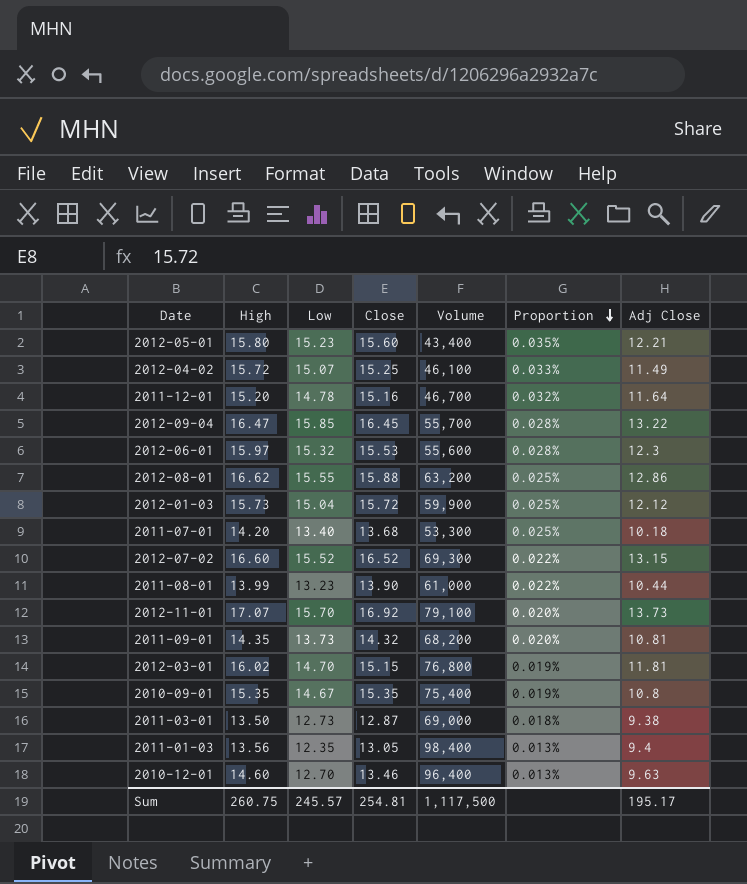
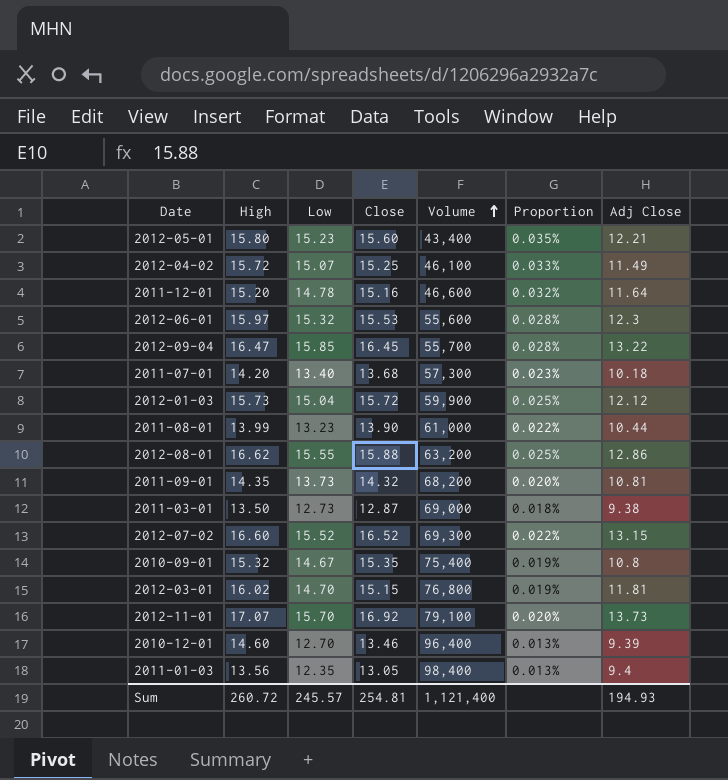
row order: Proportion descending -> Volume ascending
2011-12-01 | Volume: 46,700 -> 46,600
2011-07-01 | Volume: 53,300 -> 57,300
2011-07-01 | Proportion: 0.025% -> 0.023%
2010-09-01 | High: 15.35 -> 15.32
2010-12-01 | Adj Close: 9.63 -> 9.39
Sum | High: 260.75 -> 260.72
Sum | Volume: 1,117,500 -> 1,121,400
Sum | Adj Close: 195.17 -> 194.93

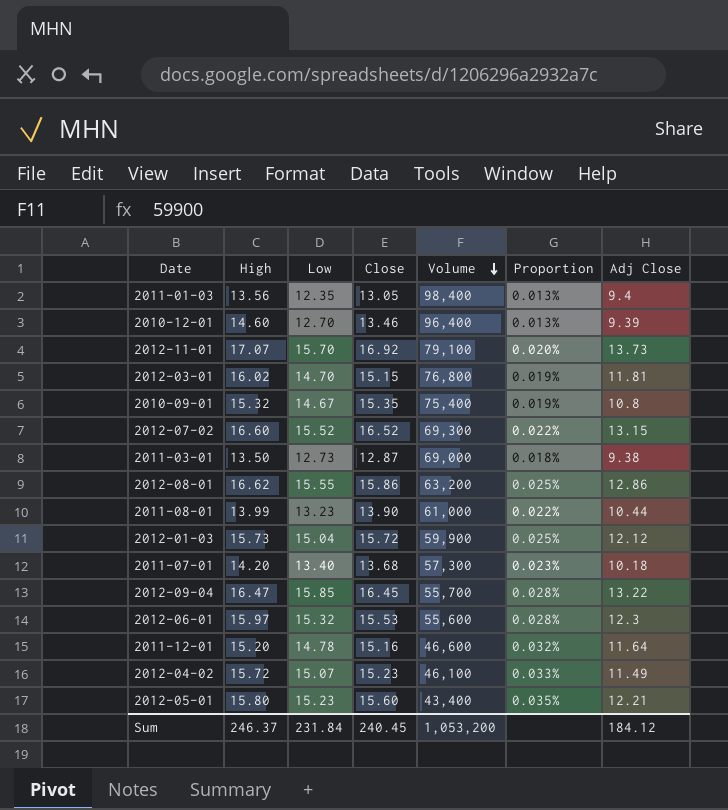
row order: Volume ascending -> Volume descending
row 2011-09-01: 14.35 | 13.73 | 14.32 | 68,200 | 0.020% | 10.81 -> none
2012-08-01 | Close: 15.88 -> 15.86
2012-04-02 | Close: 15.25 -> 15.23
Sum | High: 260.72 -> 246.37
Sum | Low: 245.57 -> 231.84
Sum | Close: 254.81 -> 240.45
Sum | Volume: 1,121,400 -> 1,053,200
Sum | Adj Close: 194.93 -> 184.12

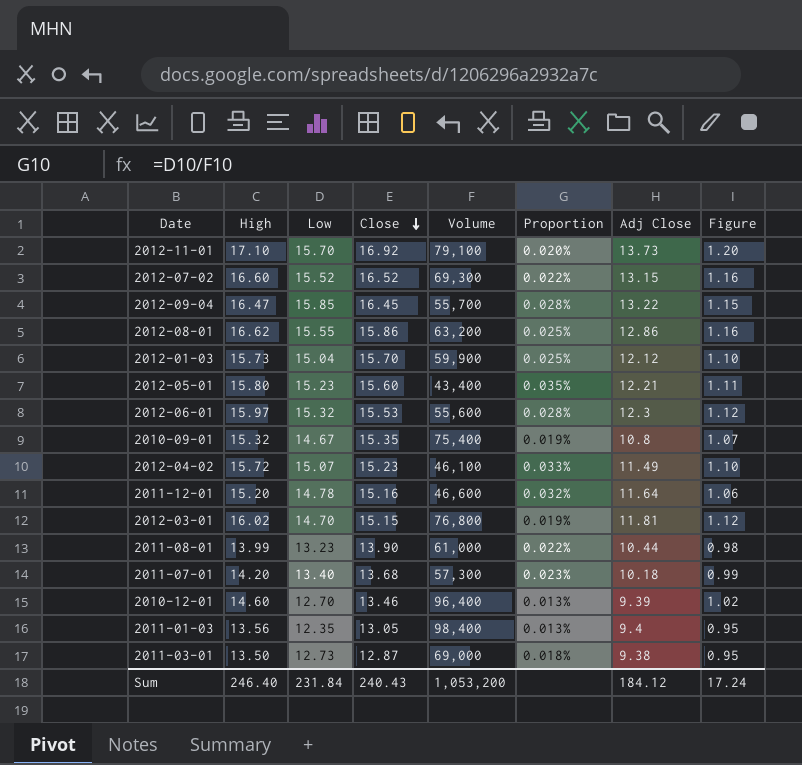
row order: Volume descending -> Close descending
column Figure | formula: none -> [High] * 0.07
2012-11-01 | High: 17.07 -> 17.10
2012-01-03 | Close: 15.72 -> 15.70
Sum | High: 246.37 -> 246.40
Sum | Close: 240.45 -> 240.43

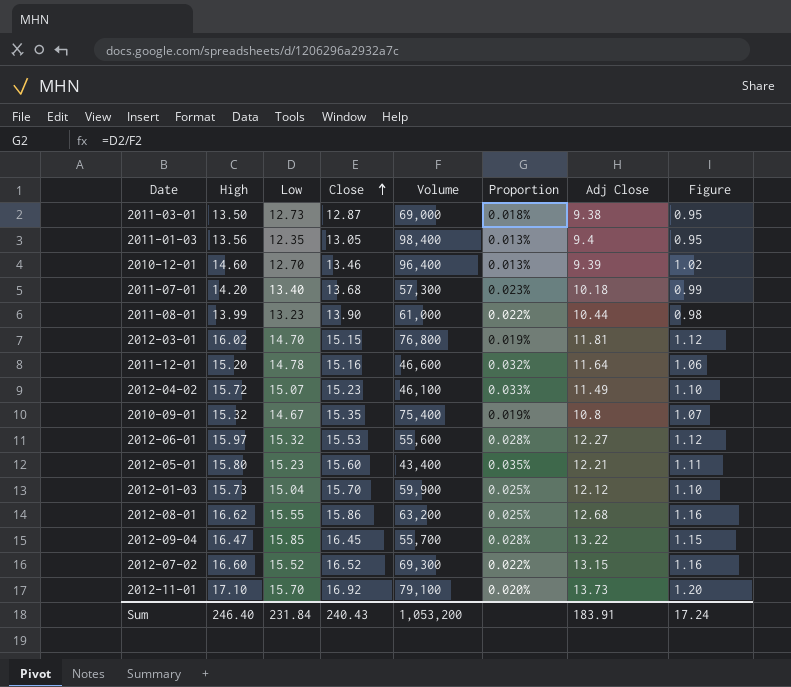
row order: Close descending -> Close ascending
2012-06-01 | Adj Close: 12.3 -> 12.27
2012-08-01 | Adj Close: 12.86 -> 12.68
Sum | Adj Close: 184.12 -> 183.91

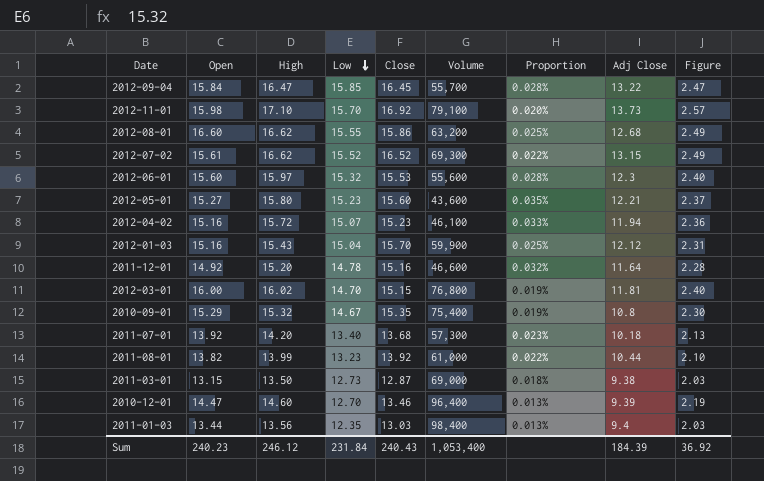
row order: Close ascending -> Low descending
column Open | position: none -> 2
column Figure | formula: [High] * 0.07 -> [High] * 0.15
2012-07-02 | High: 16.60 -> 16.62
2012-06-01 | Adj Close: 12.27 -> 12.3
2012-05-01 | Volume: 43,400 -> 43,600
2012-04-02 | Adj Close: 11.49 -> 11.94
2012-01-03 | High: 15.73 -> 15.43
2011-08-01 | Close: 13.90 -> 13.92
2011-01-03 | Close: 13.05 -> 13.03
Sum | High: 246.40 -> 246.12
Sum | Volume: 1,053,200 -> 1,053,400
Sum | Adj Close: 183.91 -> 184.39
Sum | Figure: 17.24 -> 36.92

